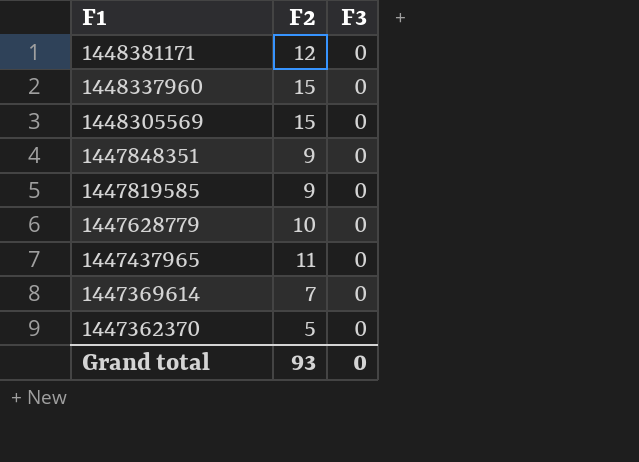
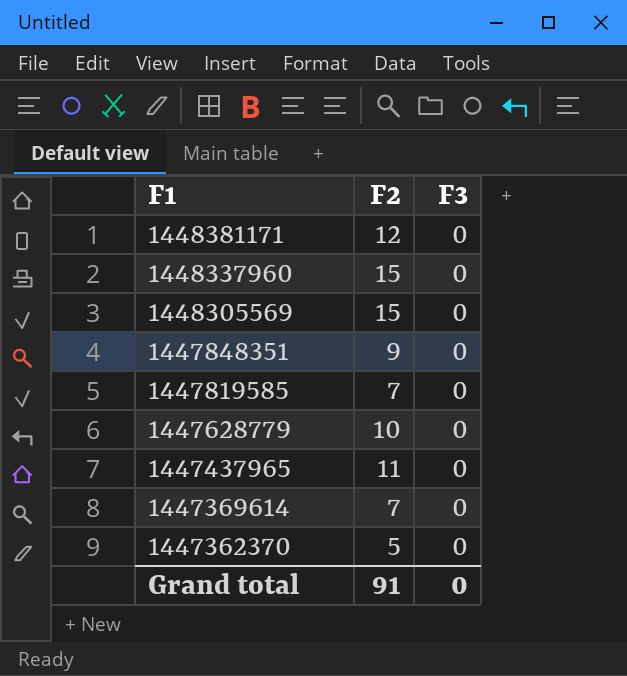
1447819585 | F2: 9 -> 7
Grand total | F2: 93 -> 91

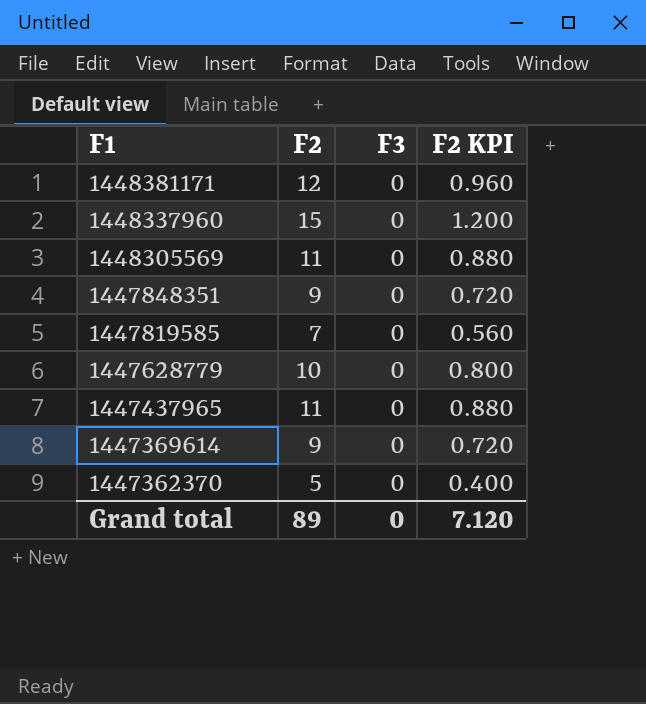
column F2 KPI | formula: none -> [F2] * 0.08
1448305569 | F2: 15 -> 11
1447369614 | F2: 7 -> 9
Grand total | F2: 91 -> 89

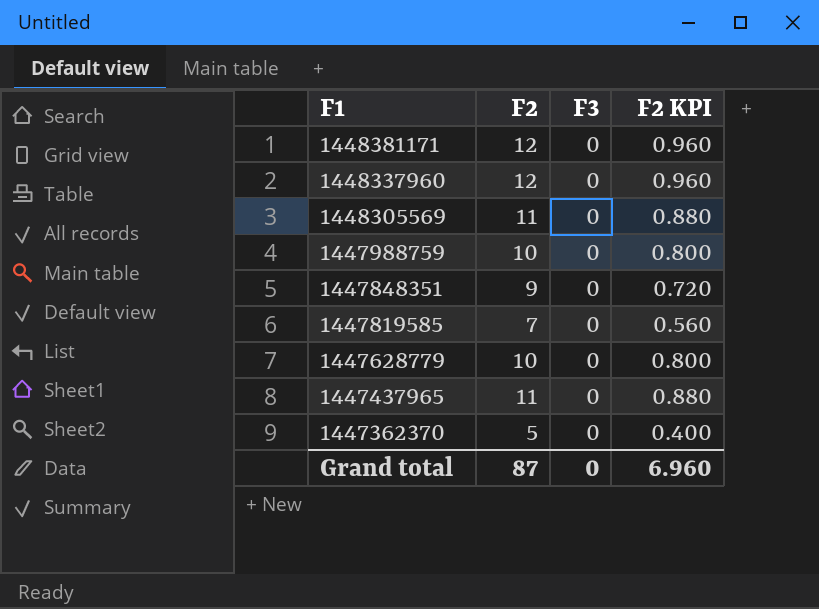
row 1447369614: 9 | 0 | 0.720 -> none
1448337960 | F2: 15 -> 12
1448337960 | F2 KPI: 1.200 -> 0.960
row 1447988759: none -> 10 | 0 | 0.800
Grand total | F2: 89 -> 87
Grand total | F2 KPI: 7.120 -> 6.960

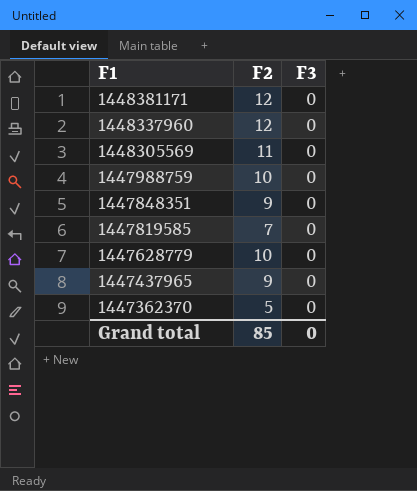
column F2 KPI | formula: [F2] * 0.08 -> none
1447437965 | F2: 11 -> 9
Grand total | F2: 87 -> 85

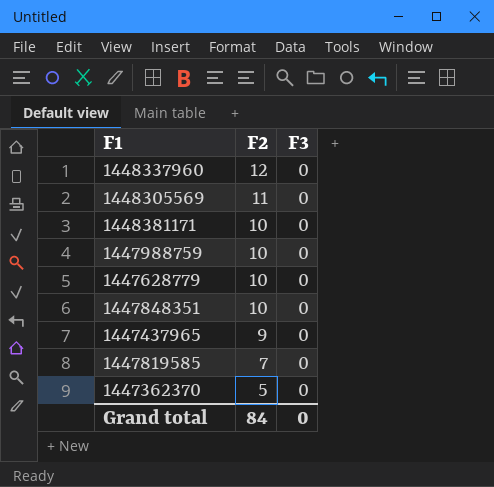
row order: F1 descending -> F2 descending
1448381171 | F2: 12 -> 10
1447848351 | F2: 9 -> 10
Grand total | F2: 85 -> 84

